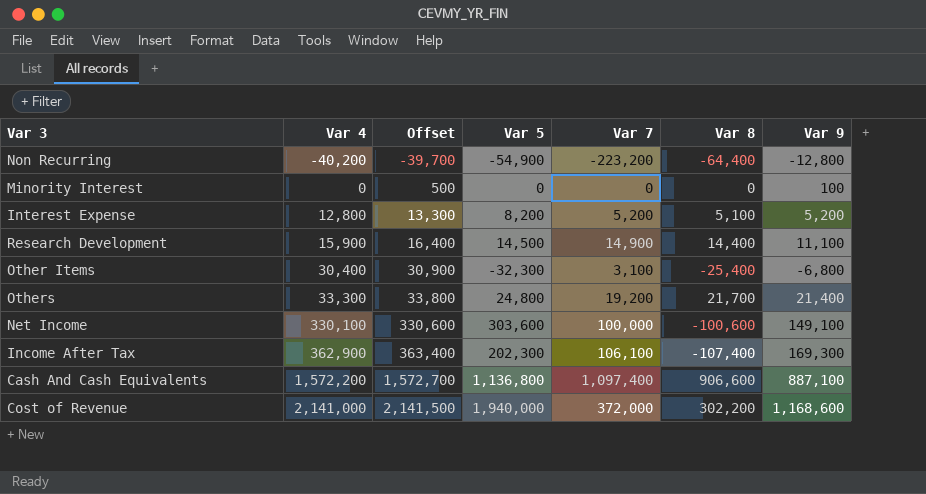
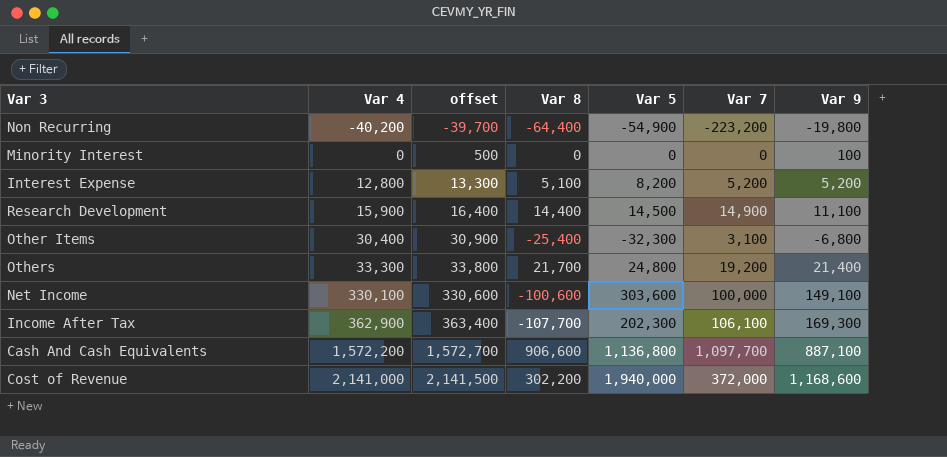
column name: Offset -> offset
column Var 8 | position: 6 -> 4
Non Recurring | Var 9: -12,800 -> -19,800
Income After Tax | Var 8: -107,400 -> -107,700
Cash And Cash Equivalents | Var 7: 1,097,400 -> 1,097,700

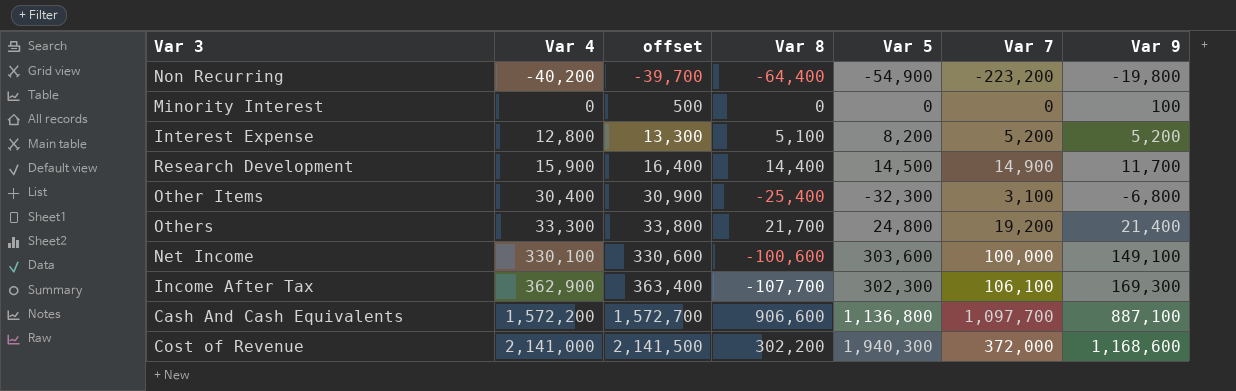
Research Development | Var 9: 11,100 -> 11,700
Income After Tax | Var 5: 202,300 -> 302,300
Cost of Revenue | Var 5: 1,940,000 -> 1,940,300

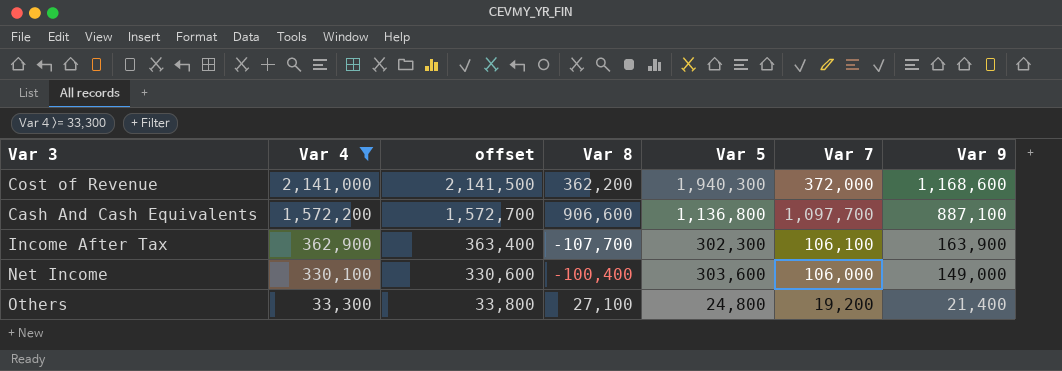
filter: none -> Var 4 >= 33,300
row order: Var 4 ascending -> Var 4 descending
Cost of Revenue | Var 8: 302,200 -> 362,200
Income After Tax | Var 9: 169,300 -> 163,900
Net Income | Var 8: -100,600 -> -100,400
Net Income | Var 7: 100,000 -> 106,000
Net Income | Var 9: 149,100 -> 149,000
Others | Var 8: 21,700 -> 27,100

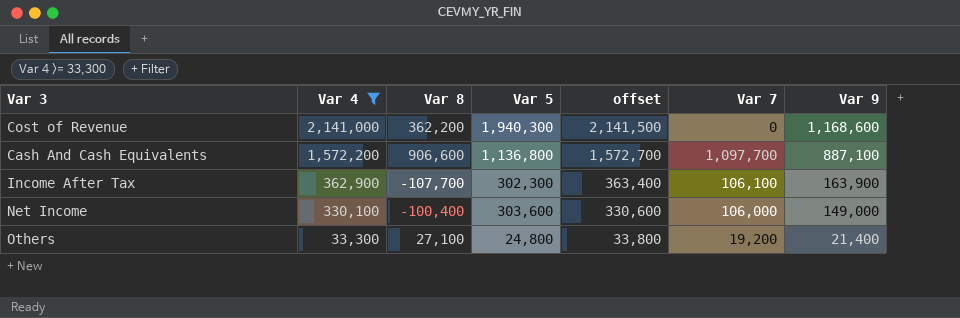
column offset | position: 3 -> 5
Cost of Revenue | Var 7: 372,000 -> 0

